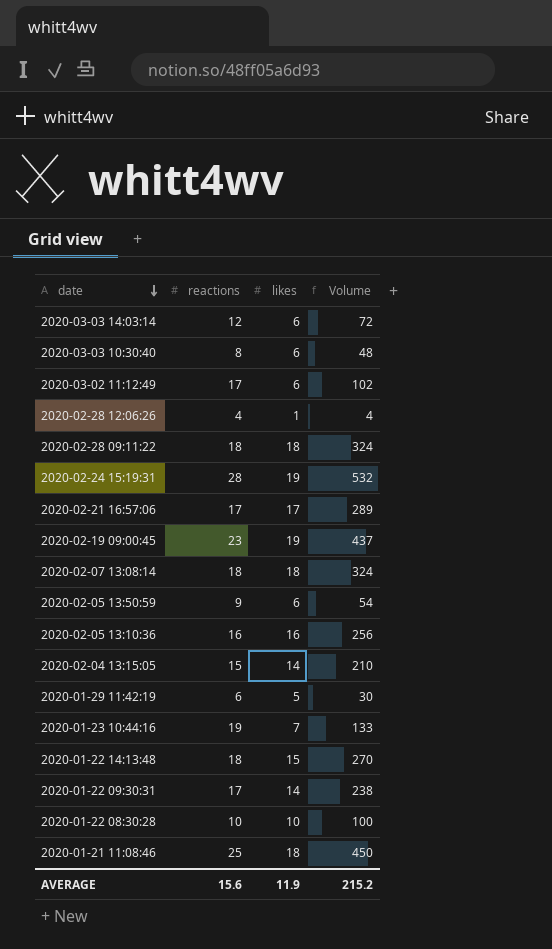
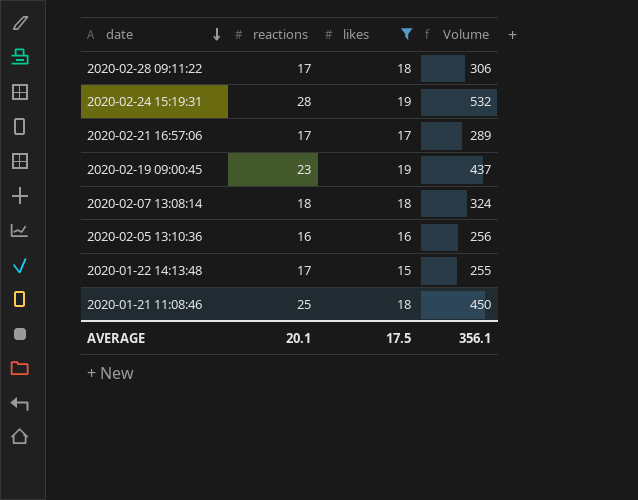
filter: none -> likes >= 15
2020-02-28 09:11:22 | reactions: 18 -> 17
2020-02-28 09:11:22 | Volume: 324 -> 306
2020-01-22 14:13:48 | reactions: 18 -> 17
2020-01-22 14:13:48 | Volume: 270 -> 255
AVERAGE | reactions: 15.6 -> 20.1
AVERAGE | likes: 11.9 -> 17.5
AVERAGE | Volume: 215.2 -> 356.1

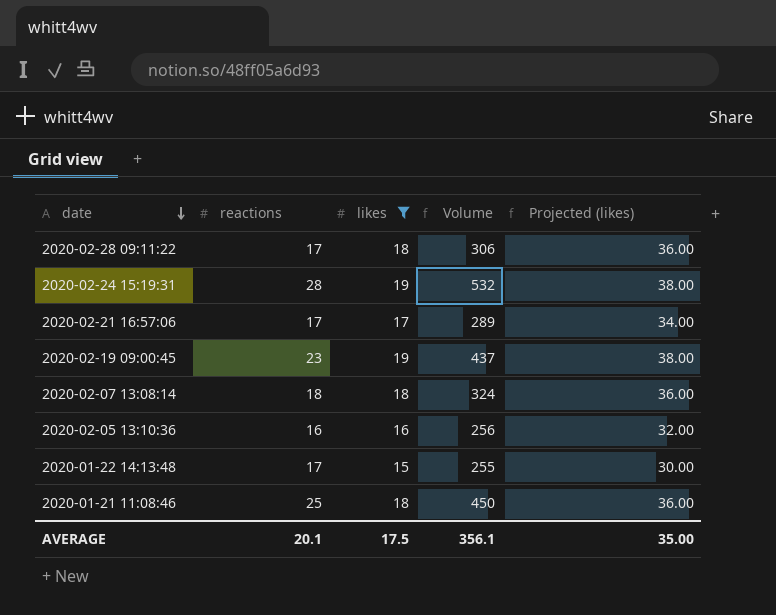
column Projected (likes) | formula: none -> [likes] * 2

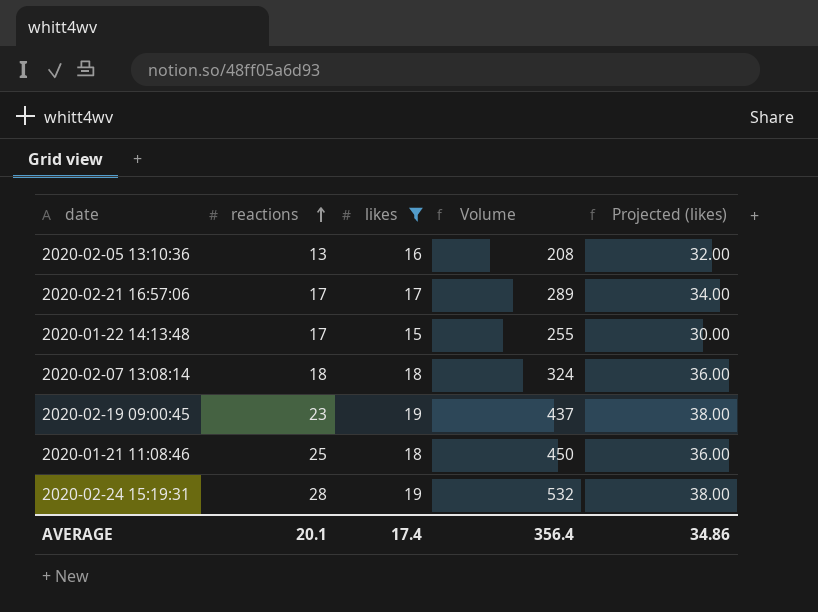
row order: date descending -> reactions ascending
row 2020-02-28 09:11:22: 17 | 18 | 306 | 36.00 -> none
2020-02-05 13:10:36 | reactions: 16 -> 13
2020-02-05 13:10:36 | Volume: 256 -> 208
AVERAGE | likes: 17.5 -> 17.4
AVERAGE | Volume: 356.1 -> 356.4
AVERAGE | Projected (likes): 35.00 -> 34.86

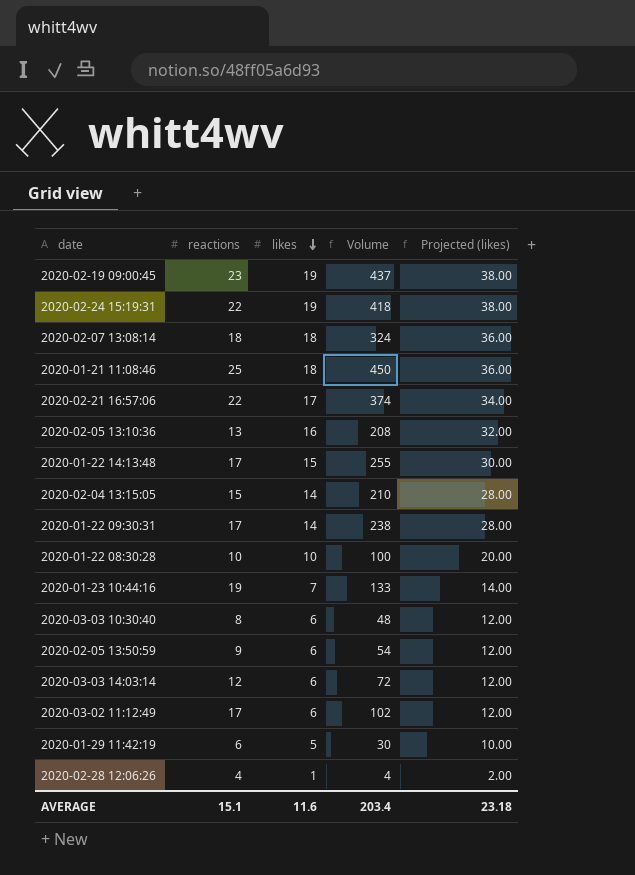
filter: likes >= 15 -> none
row order: reactions ascending -> likes descending
2020-02-24 15:19:31 | reactions: 28 -> 22
2020-02-24 15:19:31 | Volume: 532 -> 418
2020-02-21 16:57:06 | reactions: 17 -> 22
2020-02-21 16:57:06 | Volume: 289 -> 374
AVERAGE | reactions: 20.1 -> 15.1
AVERAGE | likes: 17.4 -> 11.6
AVERAGE | Volume: 356.4 -> 203.4
AVERAGE | Projected (likes): 34.86 -> 23.18

